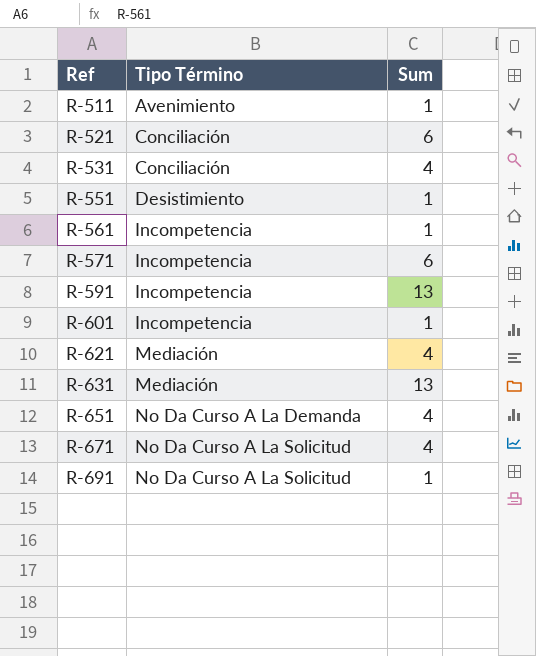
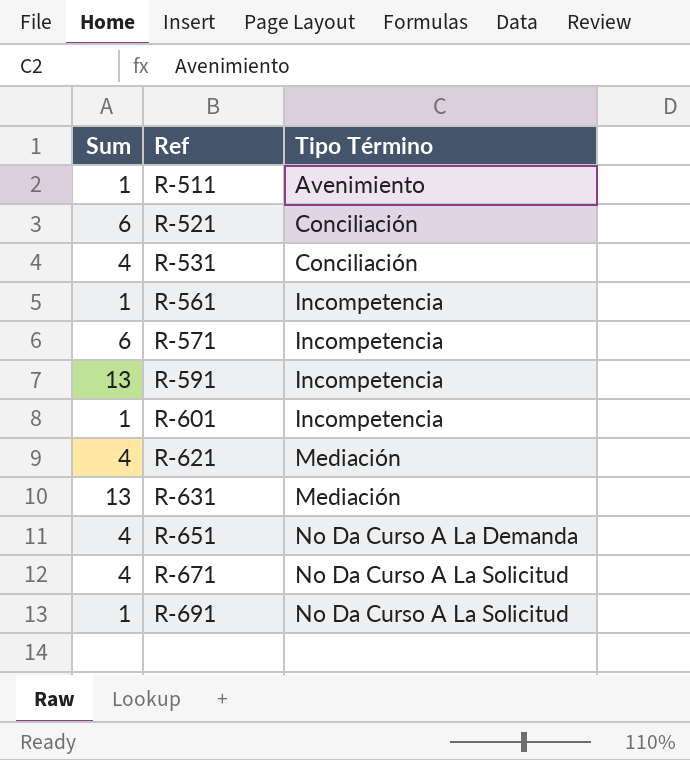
column Sum | position: 3 -> 1
row R-551: Desistimiento | 1 -> none

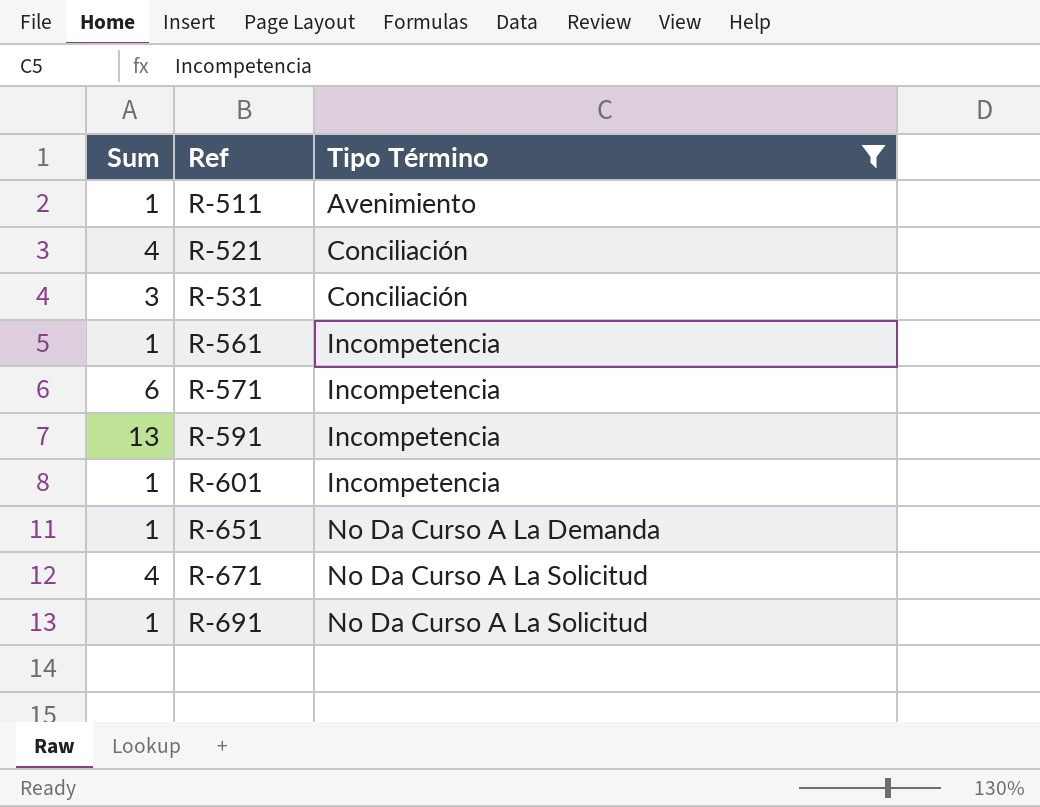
filter: none -> Tipo Término != Mediación
R-521 | Sum: 6 -> 4
R-531 | Sum: 4 -> 3
R-651 | Sum: 4 -> 1

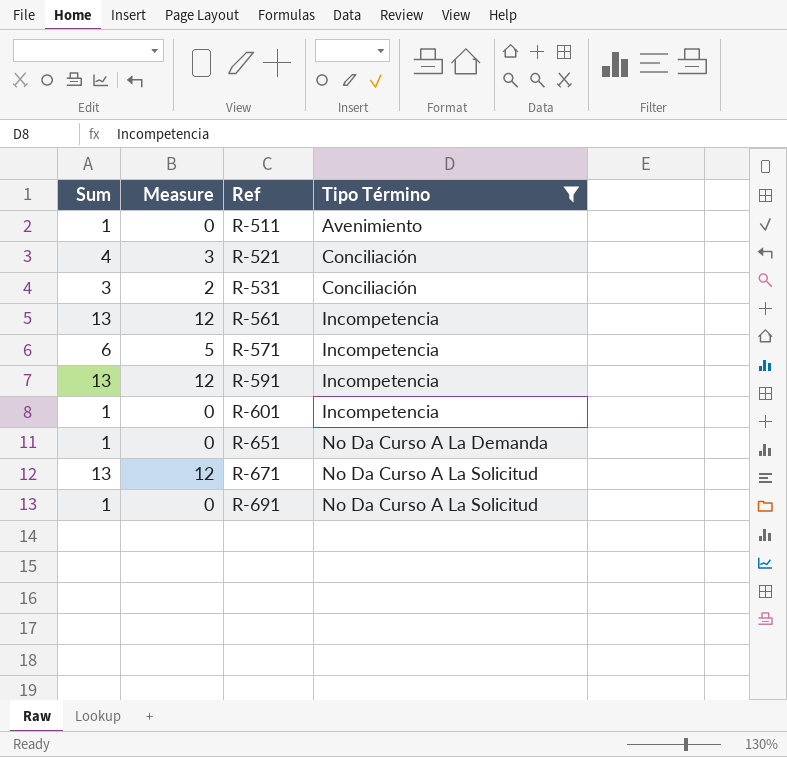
column Measure | formula: none -> [Sum] - 1
R-561 | Sum: 1 -> 13
R-671 | Sum: 4 -> 13

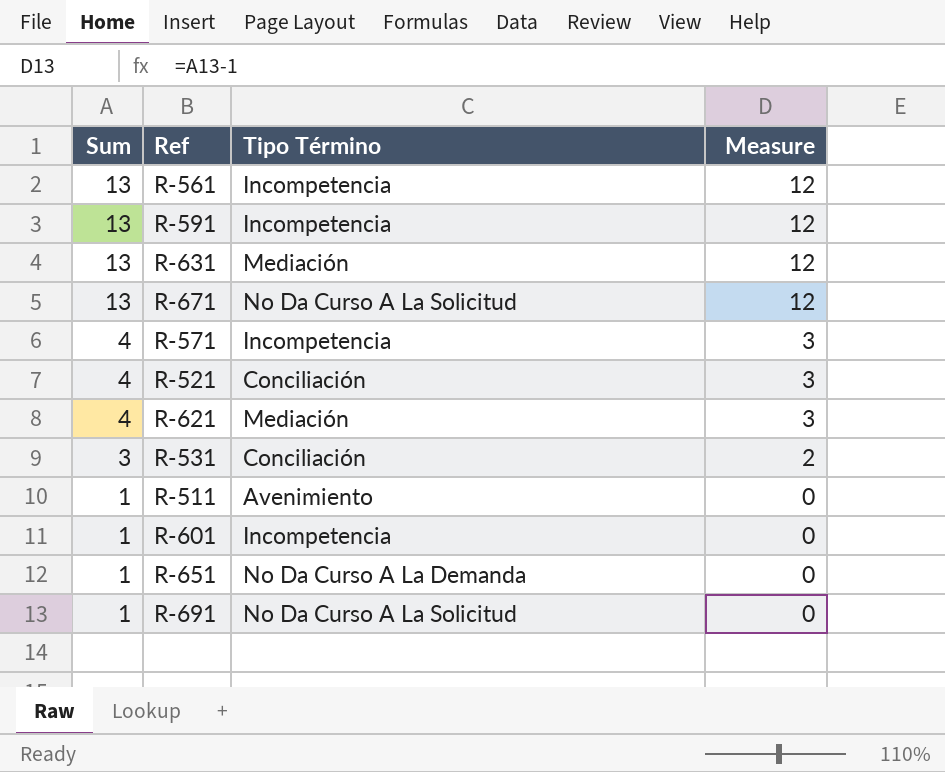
filter: Tipo Término != Mediación -> none
row order: Ref ascending -> Sum descending
column Measure | position: 2 -> 4
R-571 | Sum: 6 -> 4
R-571 | Measure: 5 -> 3

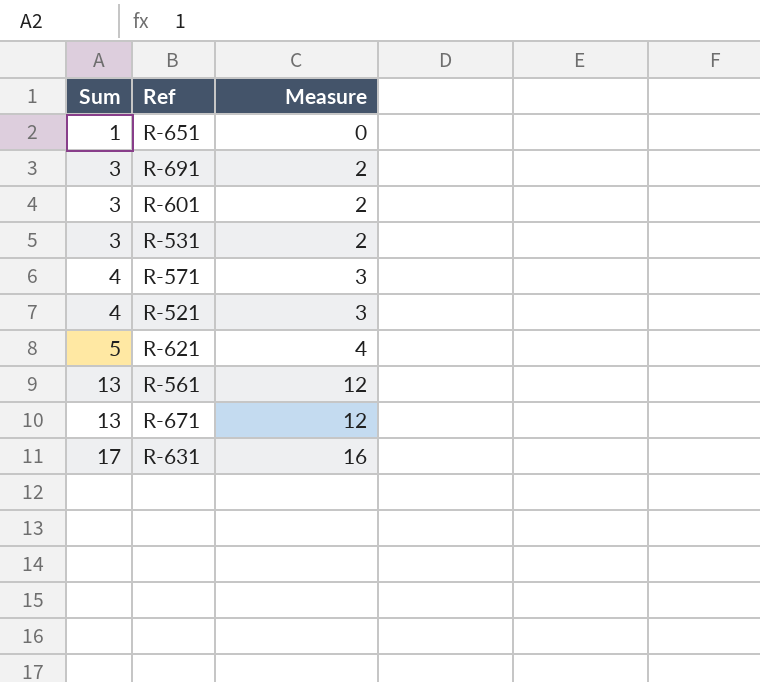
row order: Sum descending -> Sum ascending
column Tipo Término | position: 3 -> none
row R-591: 13 | Incompetencia | 12 -> none
row R-511: 1 | Avenimiento | 0 -> none
R-691 | Sum: 1 -> 3
R-691 | Measure: 0 -> 2
R-601 | Sum: 1 -> 3
R-601 | Measure: 0 -> 2
R-621 | Sum: 4 -> 5
R-621 | Measure: 3 -> 4
R-631 | Sum: 13 -> 17
R-631 | Measure: 12 -> 16

